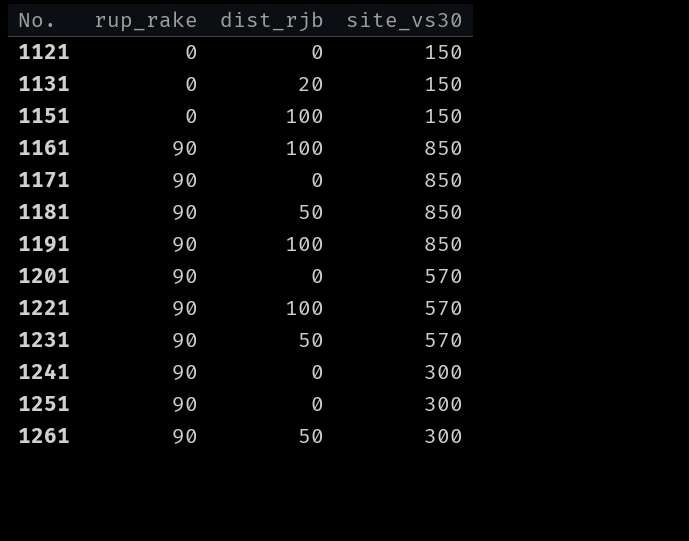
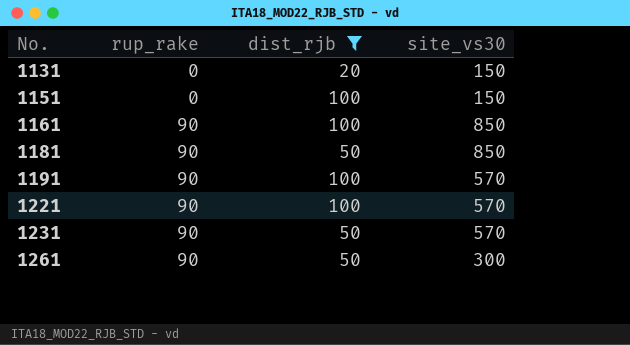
filter: none -> dist_rjb != 0
1191 | site_vs30: 850 -> 570

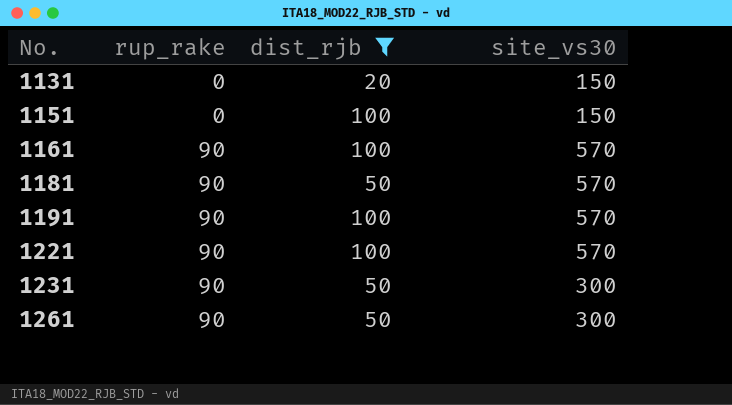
1161 | site_vs30: 850 -> 570
1181 | site_vs30: 850 -> 570
1231 | site_vs30: 570 -> 300

